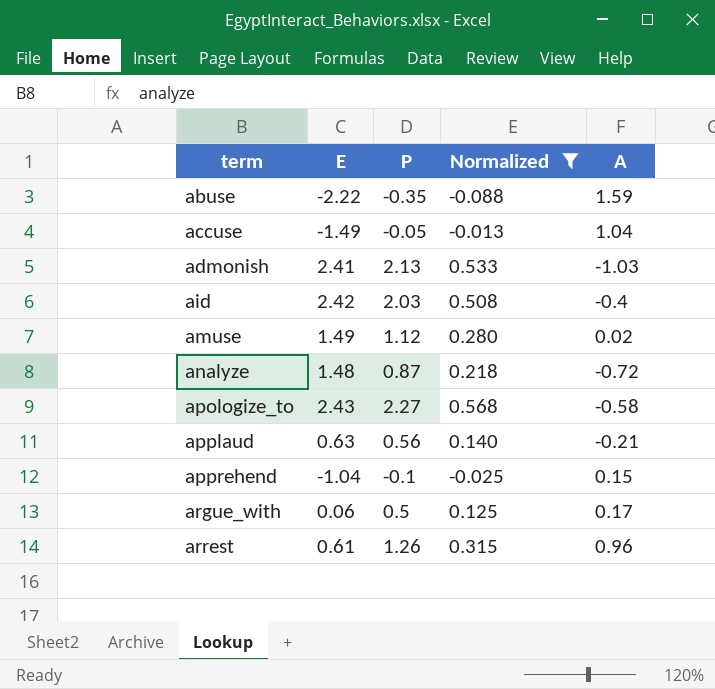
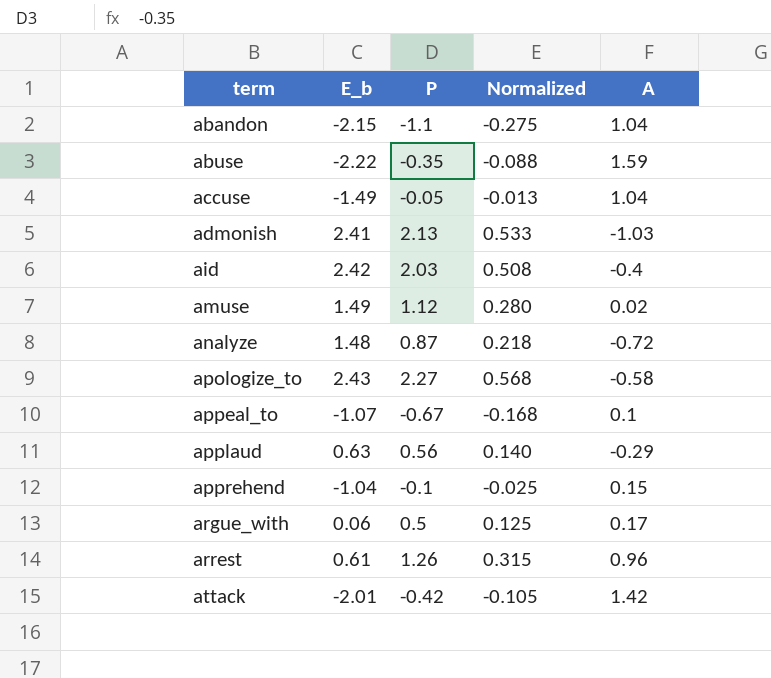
filter: Normalized >= -0.088 -> none
column name: E -> E_b
applaud | A: -0.21 -> -0.29

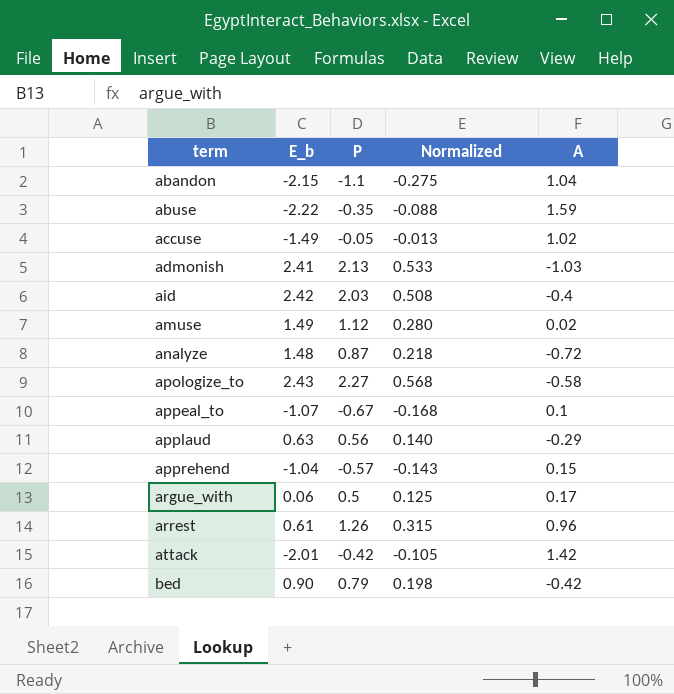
accuse | A: 1.04 -> 1.02
apprehend | P: -0.1 -> -0.57
apprehend | Normalized: -0.025 -> -0.143
row bed: none -> 0.90 | 0.79 | 0.198 | -0.42

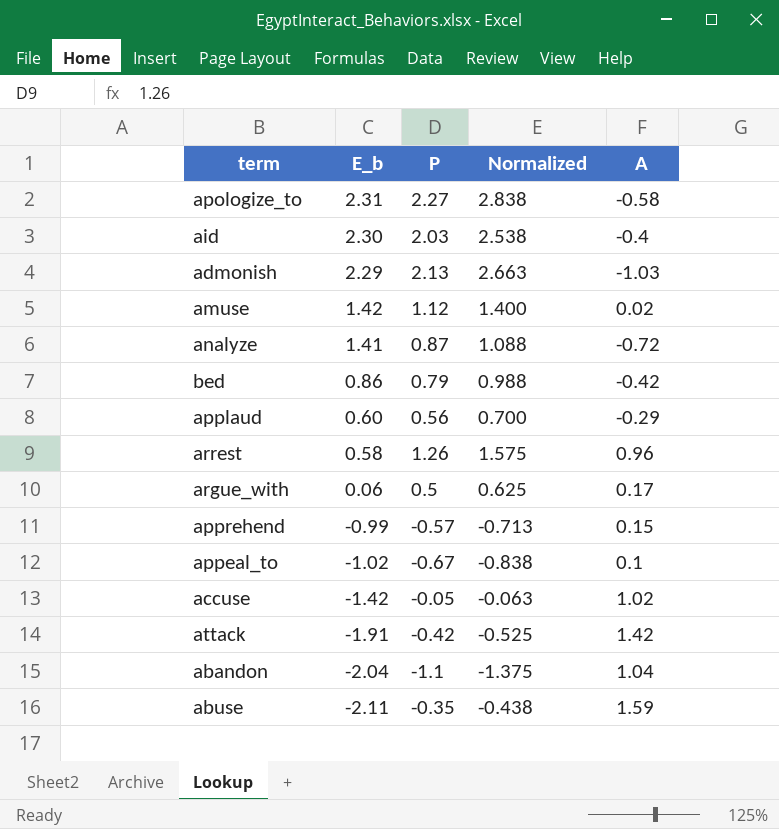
row order: term ascending -> E_b descending
column Normalized | formula: [P] * 0.25 -> [P] * 1.25
apologize_to | E_b: 2.43 -> 2.31
aid | E_b: 2.42 -> 2.30
admonish | E_b: 2.41 -> 2.29
amuse | E_b: 1.49 -> 1.42
analyze | E_b: 1.48 -> 1.41
bed | E_b: 0.90 -> 0.86
applaud | E_b: 0.63 -> 0.60
arrest | E_b: 0.61 -> 0.58
apprehend | E_b: -1.04 -> -0.99
appeal_to | E_b: -1.07 -> -1.02
accuse | E_b: -1.49 -> -1.42
attack | E_b: -2.01 -> -1.91
abandon | E_b: -2.15 -> -2.04
abuse | E_b: -2.22 -> -2.11

